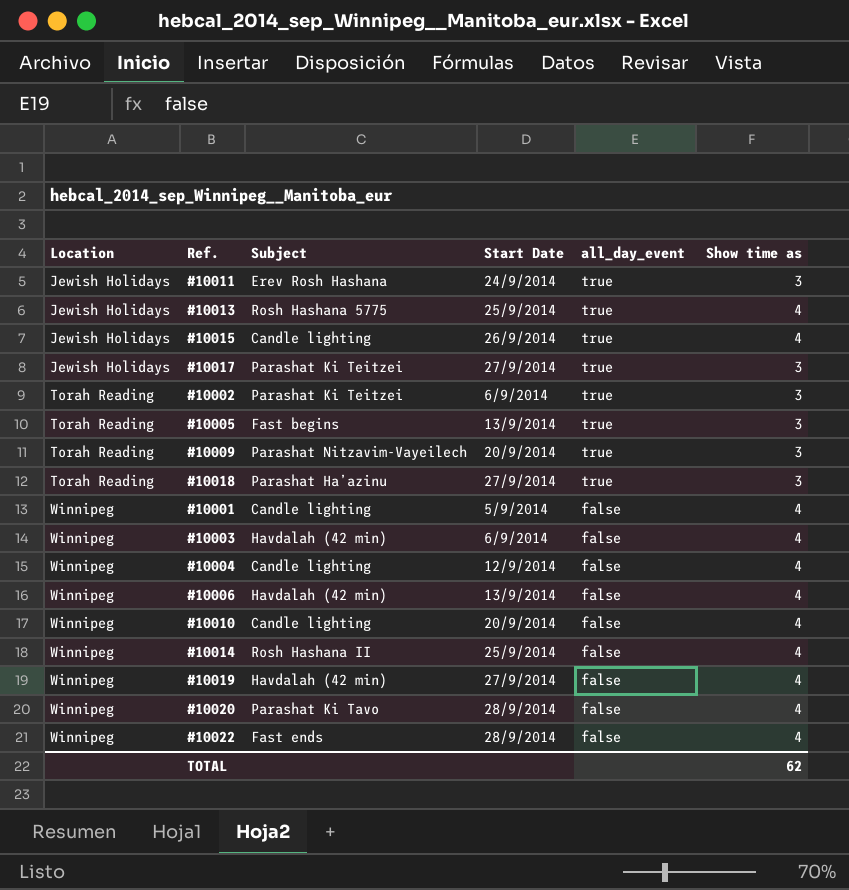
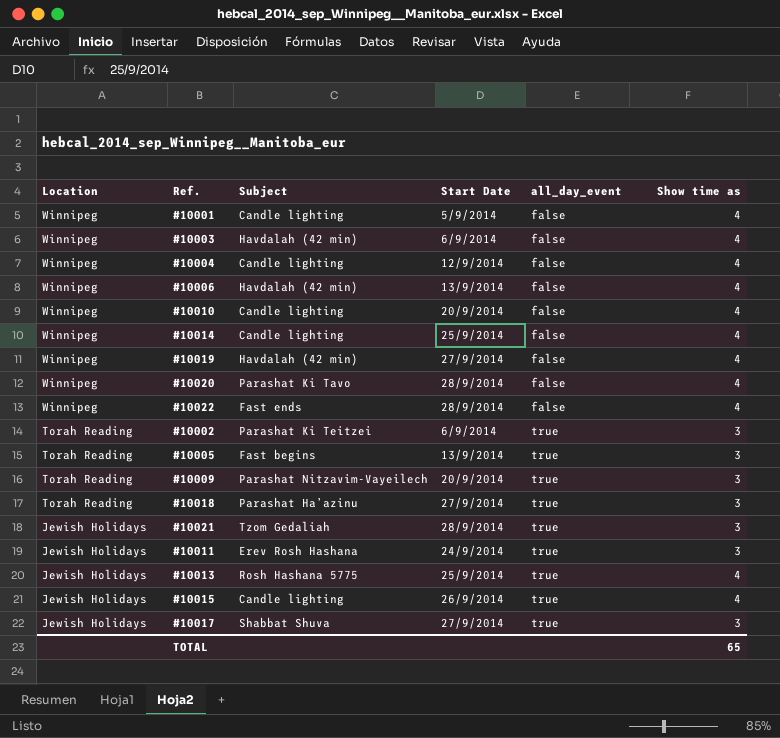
row order: Location ascending -> Location descending
#10014 | Subject: Rosh Hashana II -> Candle lighting
row #10021: none -> Jewish Holidays | Tzom Gedaliah | 28/9/2014 | true | 3
#10017 | Subject: Parashat Ki Teitzei -> Shabbat Shuva
TOTAL | Show time as: 62 -> 65

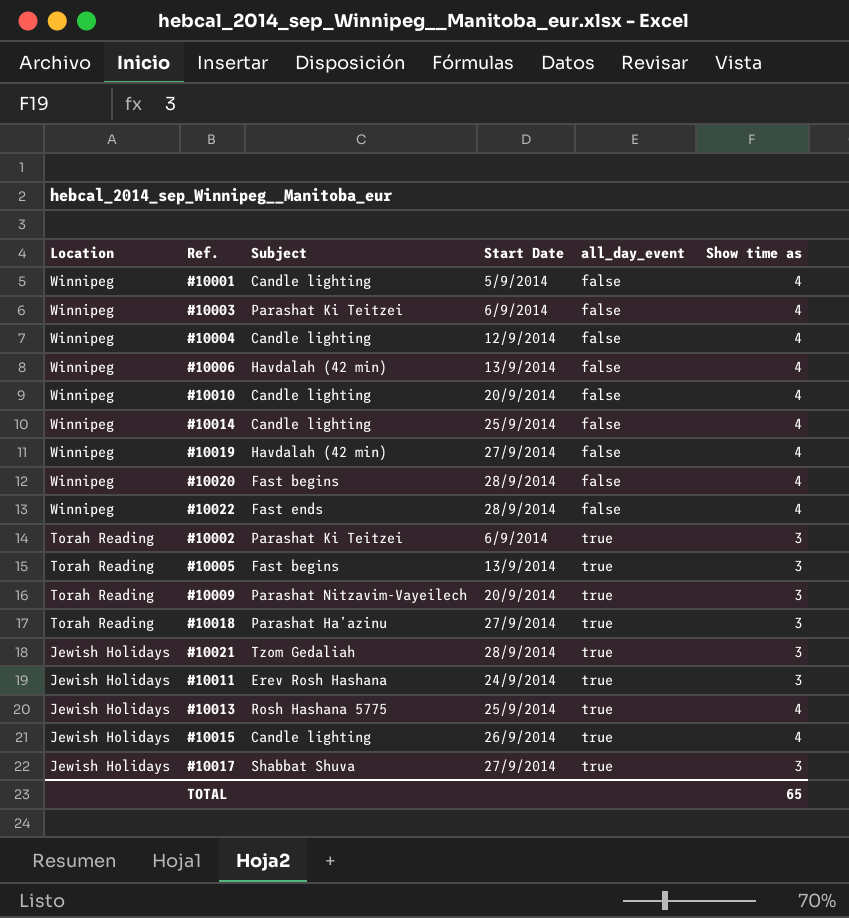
#10003 | Subject: Havdalah (42 min) -> Parashat Ki Teitzei
#10020 | Subject: Parashat Ki Tavo -> Fast begins

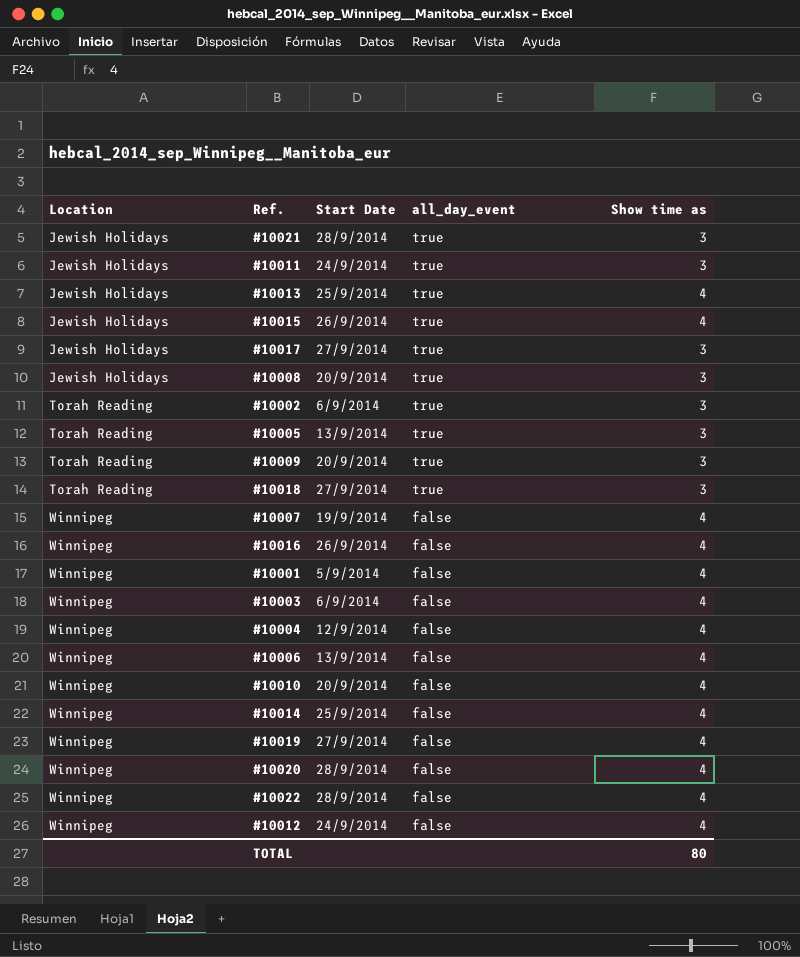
row order: Location descending -> Location ascending
column Subject | position: 3 -> none
row #10008: none -> Jewish Holidays | 20/9/2014 | true | 3
row #10007: none -> Winnipeg | 19/9/2014 | false | 4
row #10016: none -> Winnipeg | 26/9/2014 | false | 4
row #10012: none -> Winnipeg | 24/9/2014 | false | 4
TOTAL | Show time as: 65 -> 80

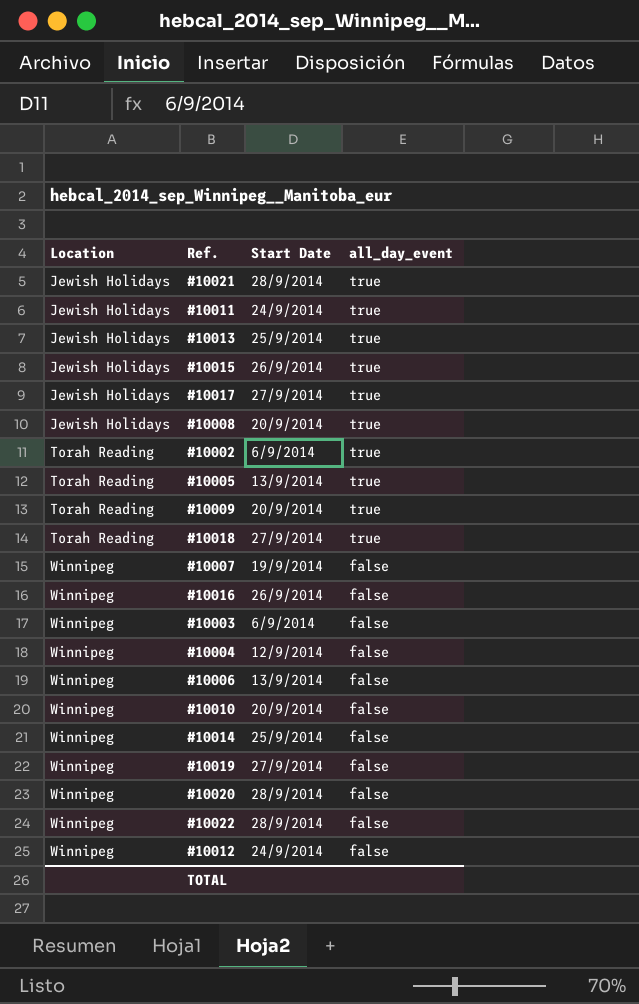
column Show time as | position: 5 -> none
row #10001: Winnipeg | 5/9/2014 | false | 4 -> none

